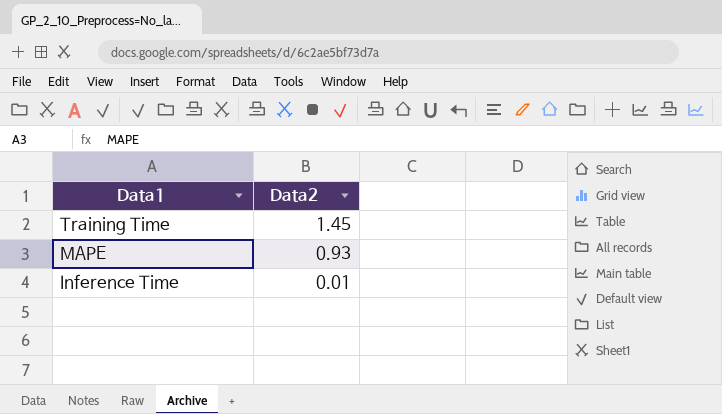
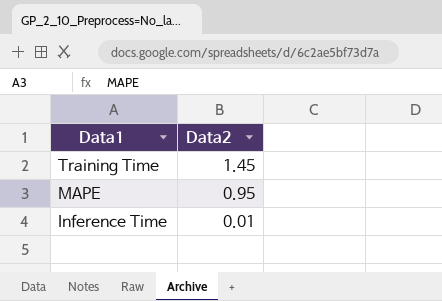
MAPE | Data2: 0.93 -> 0.95

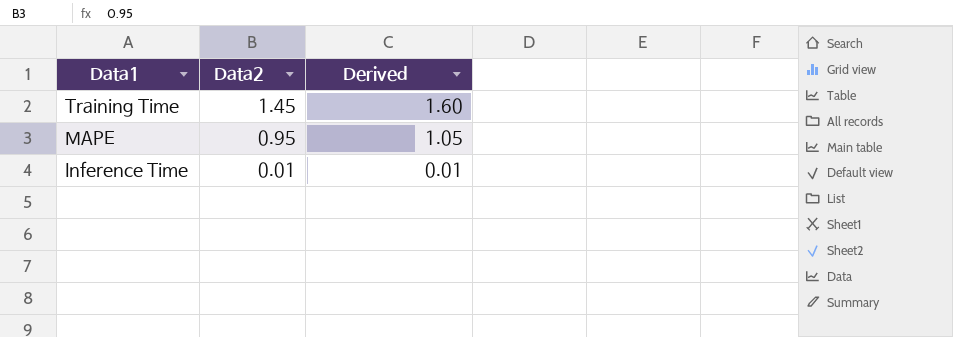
column Derived | formula: none -> [Data2] * 1.1

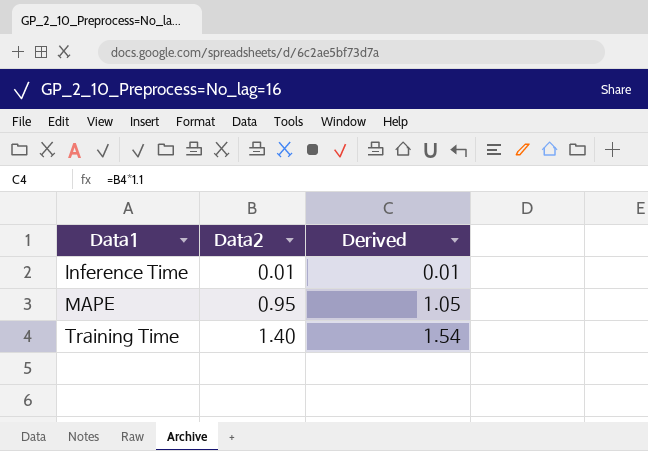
row order: Data1 descending -> Data1 ascending
Training Time | Data2: 1.45 -> 1.40
Training Time | Derived: 1.60 -> 1.54

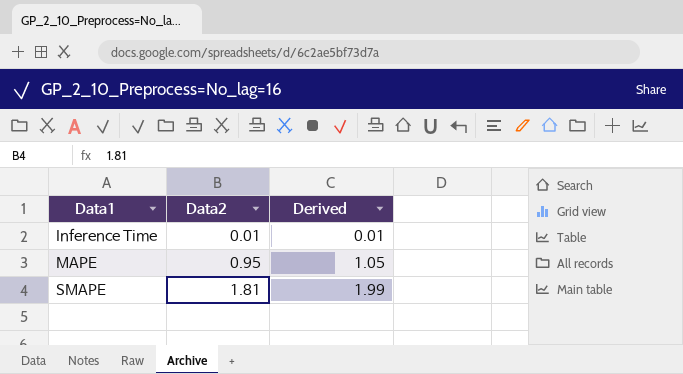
row Training Time: 1.40 | 1.54 -> none
row SMAPE: none -> 1.81 | 1.99

